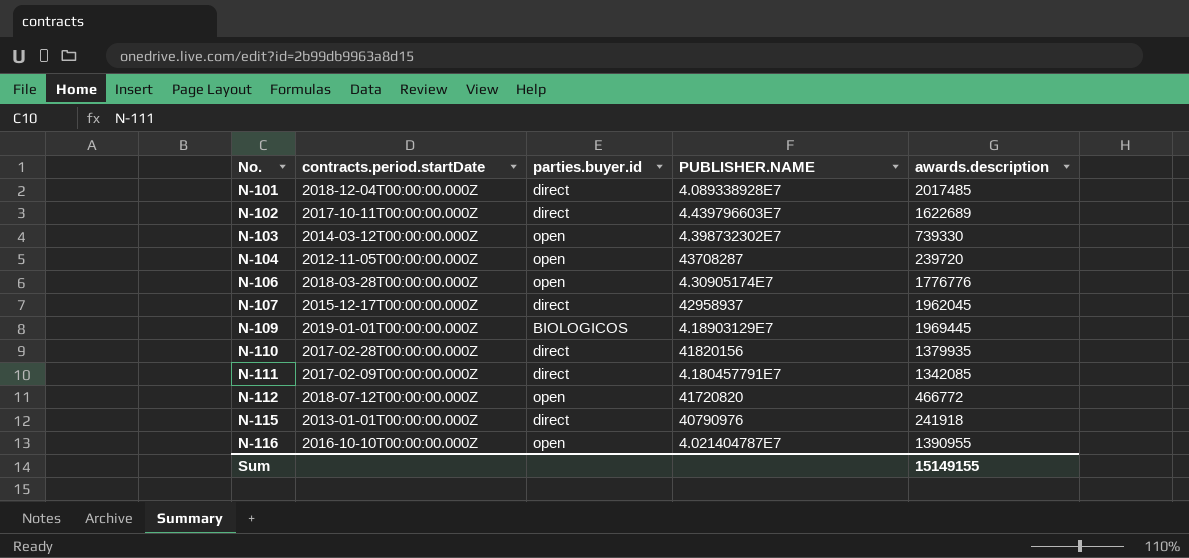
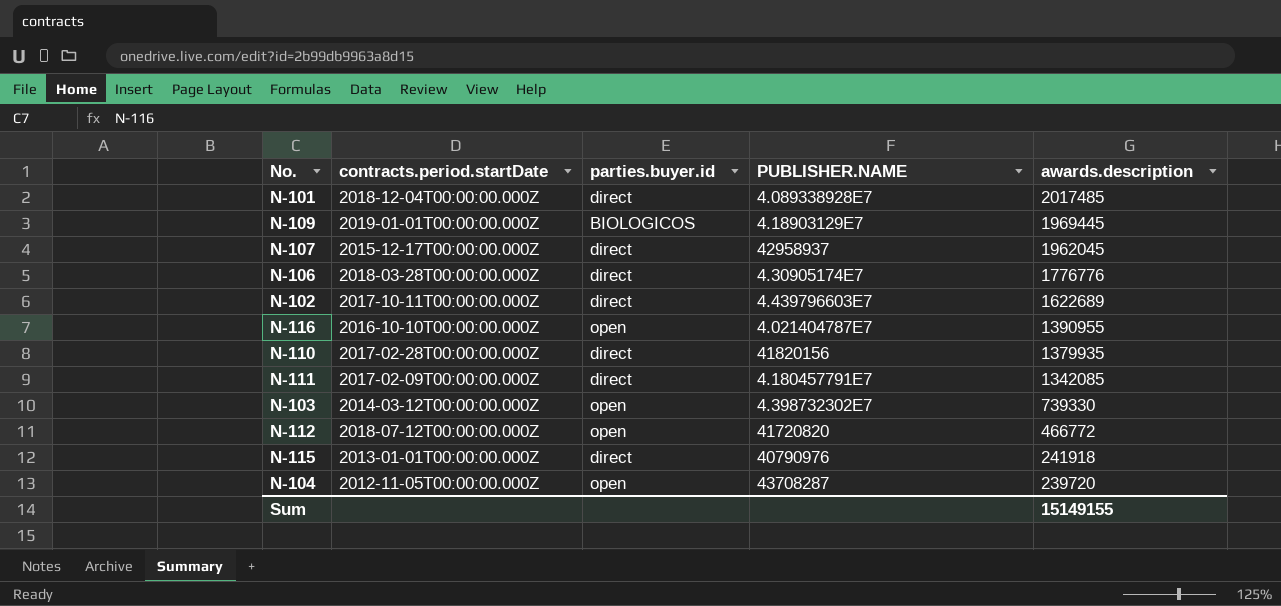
row order: No. ascending -> awards.description descending
N-106 | parties.buyer.id: open -> direct

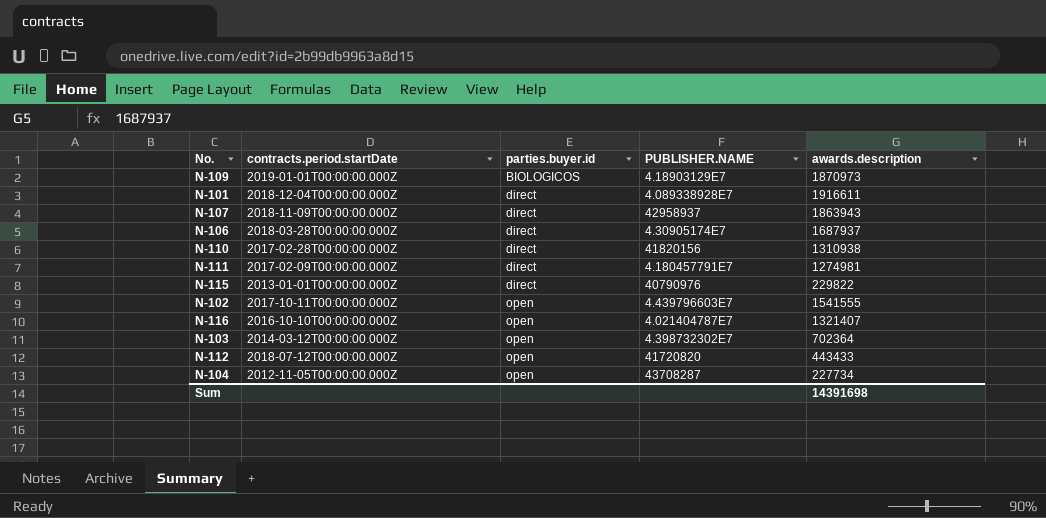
row order: awards.description descending -> parties.buyer.id ascending
N-109 | awards.description: 1969445 -> 1870973
N-101 | awards.description: 2017485 -> 1916611
N-107 | contracts.period.startDate: 2015-12-17T00:00:00.000Z -> 2018-11-09T00:00:00.000Z
N-107 | awards.description: 1962045 -> 1863943
N-106 | awards.description: 1776776 -> 1687937
N-110 | awards.description: 1379935 -> 1310938
N-111 | awards.description: 1342085 -> 1274981
N-115 | awards.description: 241918 -> 229822
N-102 | parties.buyer.id: direct -> open
N-102 | awards.description: 1622689 -> 1541555
N-116 | awards.description: 1390955 -> 1321407
N-103 | awards.description: 739330 -> 702364
N-112 | awards.description: 466772 -> 443433
N-104 | awards.description: 239720 -> 227734
Sum | awards.description: 15149155 -> 14391698

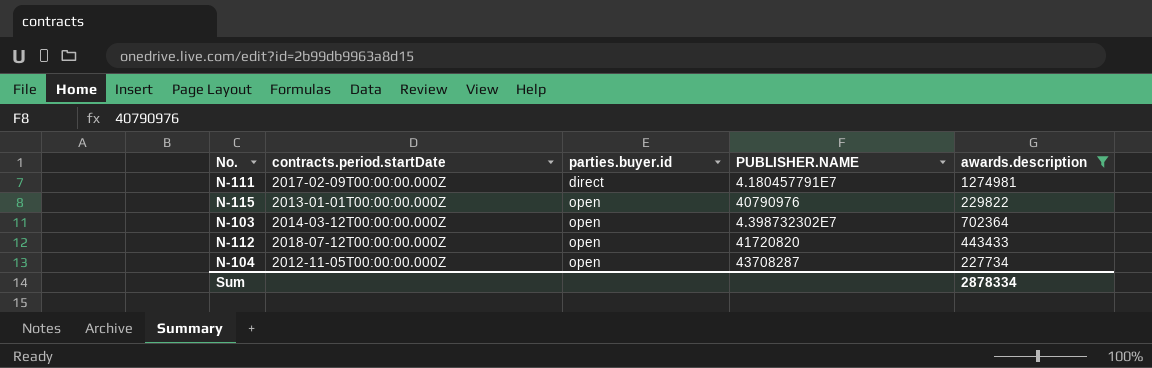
filter: none -> awards.description <= 1274981
N-115 | parties.buyer.id: direct -> open
Sum | awards.description: 14391698 -> 2878334

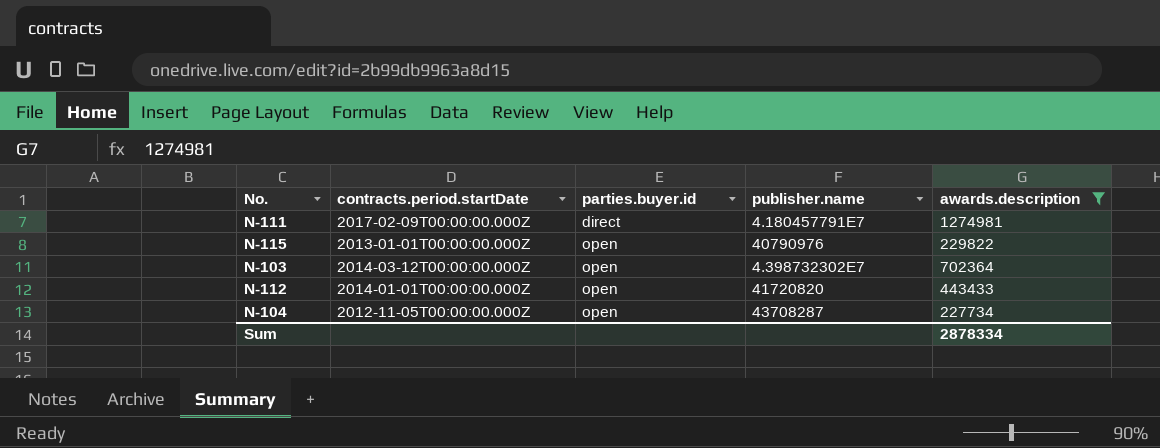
column name: PUBLISHER.NAME -> publisher.name
N-112 | contracts.period.startDate: 2018-07-12T00:00:00.000Z -> 2014-01-01T00:00:00.000Z

